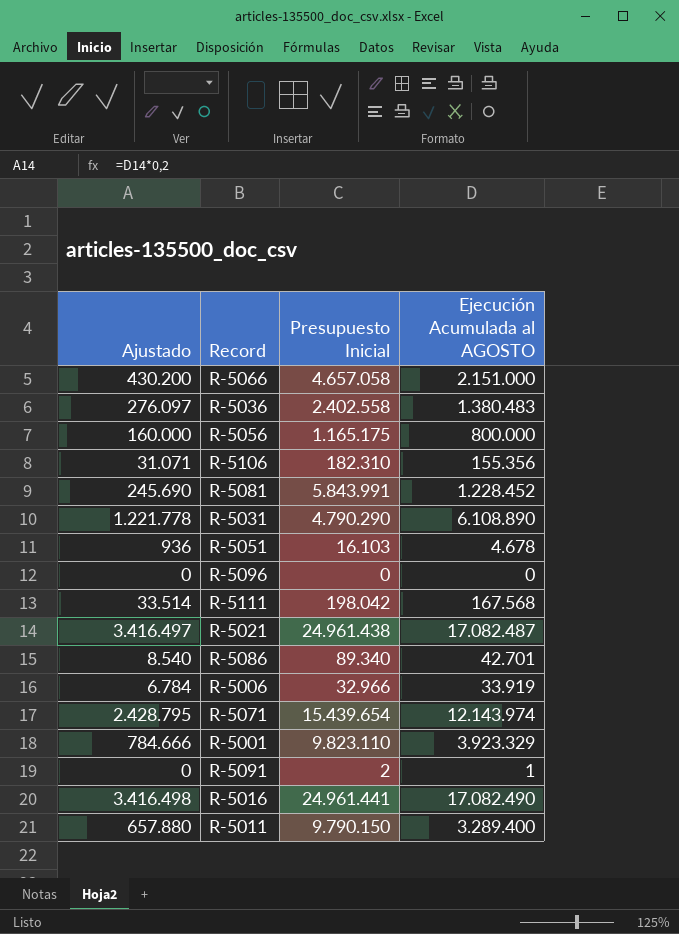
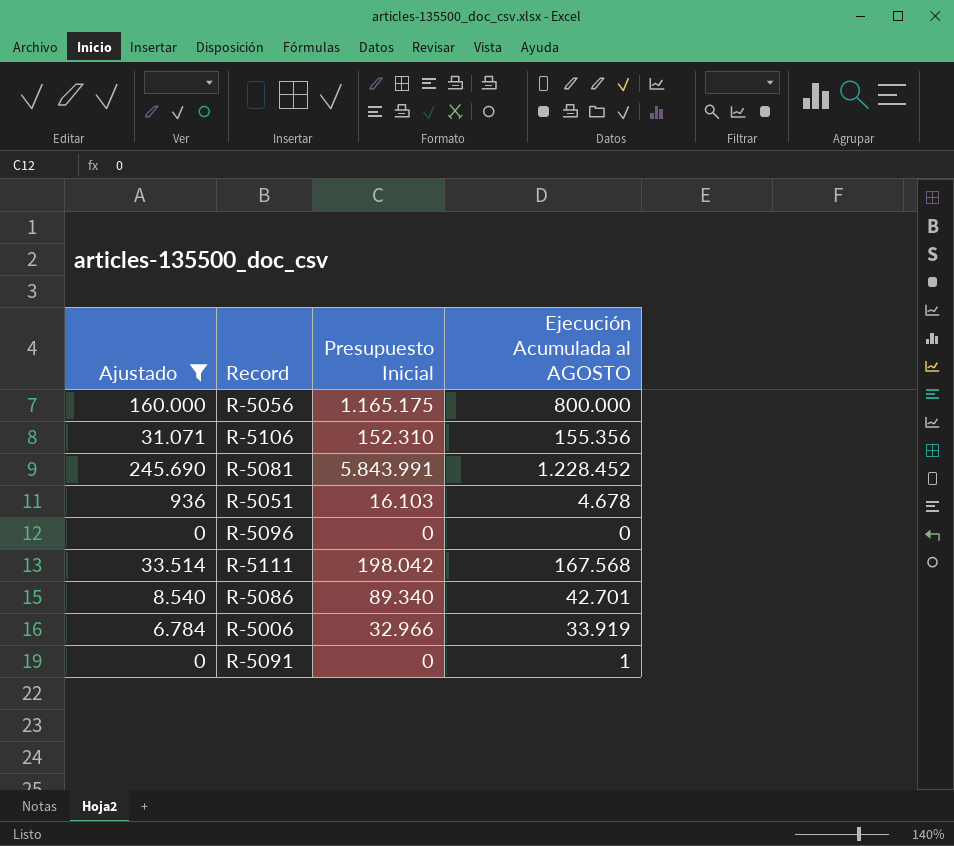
filter: none -> Ajustado <= 245.690
R-5106 | Presupuesto Inicial: 182.310 -> 152.310
R-5091 | Presupuesto Inicial: 2 -> 0

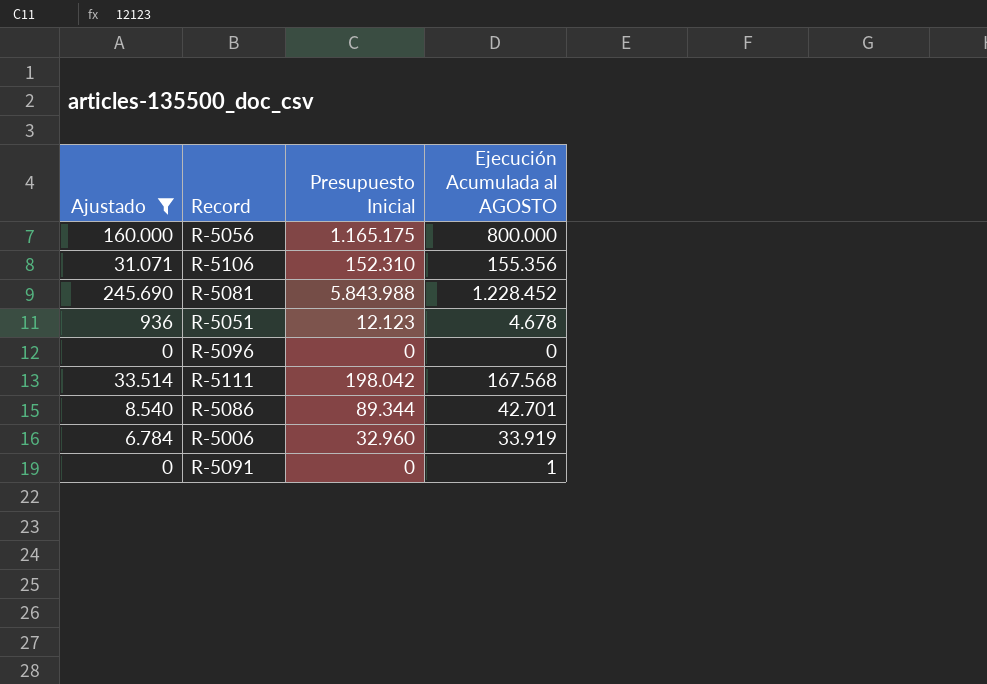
R-5081 | Presupuesto Inicial: 5.843.991 -> 5.843.988
R-5051 | Presupuesto Inicial: 16.103 -> 12.123
R-5086 | Presupuesto Inicial: 89.340 -> 89.344
R-5006 | Presupuesto Inicial: 32.966 -> 32.960

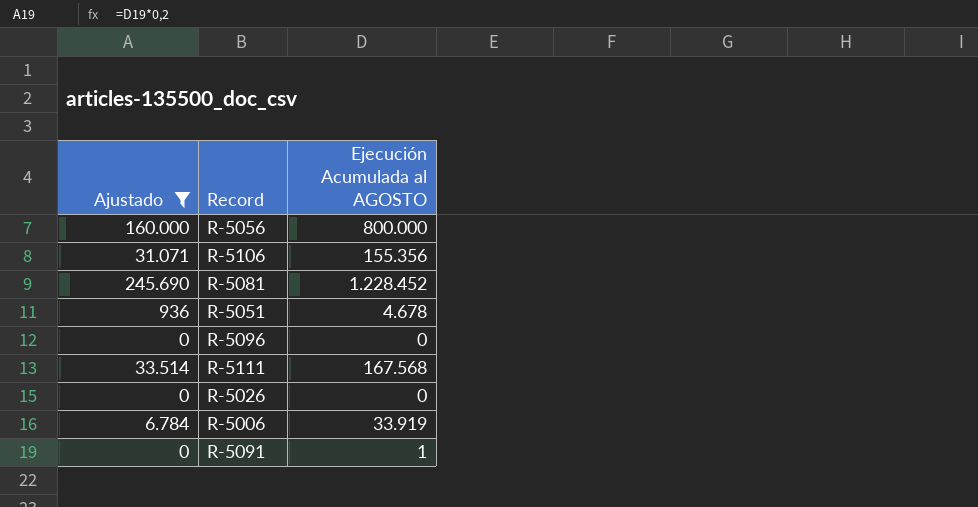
column Presupuesto Inicial | position: 3 -> none
row R-5086: 8.540 | 89.344 | 42.701 -> none
row R-5026: none -> 0 | 0

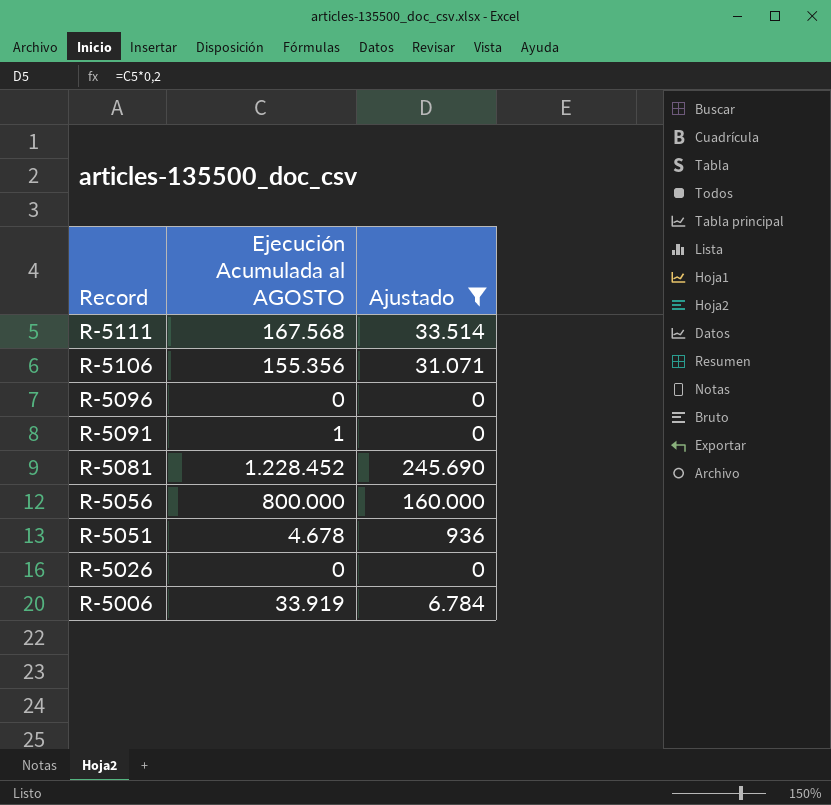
row order: none -> Record descending
column Ajustado | position: 1 -> 3

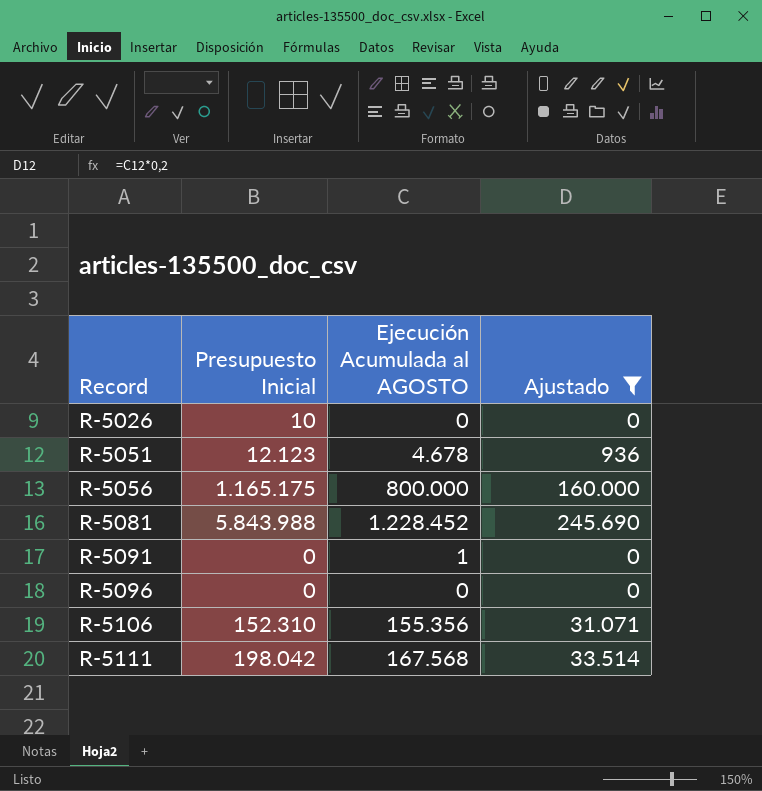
row order: Record descending -> Record ascending
column Presupuesto Inicial | position: none -> 2
row R-5006: 33.919 | 6.784 -> none

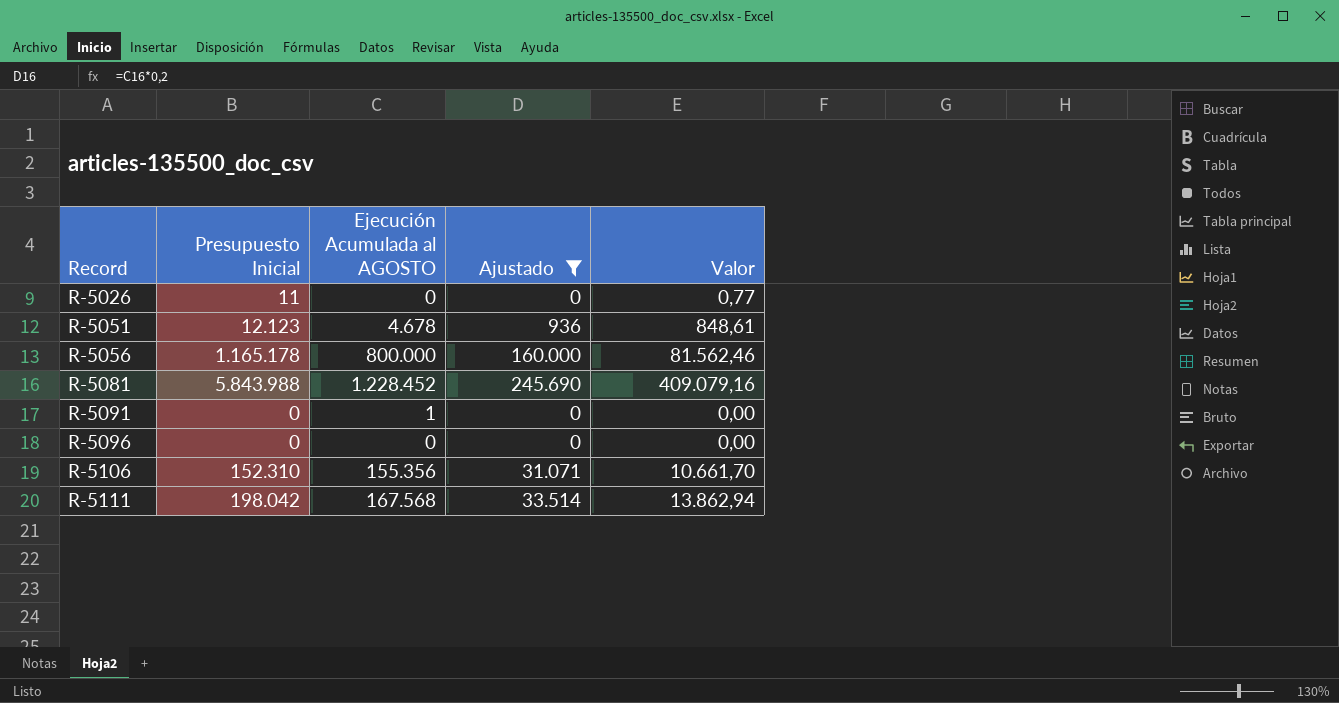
column Valor | formula: none -> [Presupuesto Inicial] * 0,07
R-5026 | Presupuesto Inicial: 10 -> 11
R-5056 | Presupuesto Inicial: 1.165.175 -> 1.165.178

